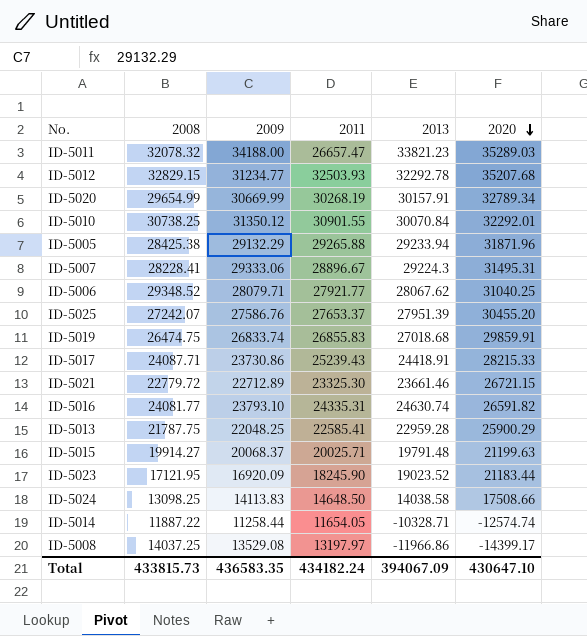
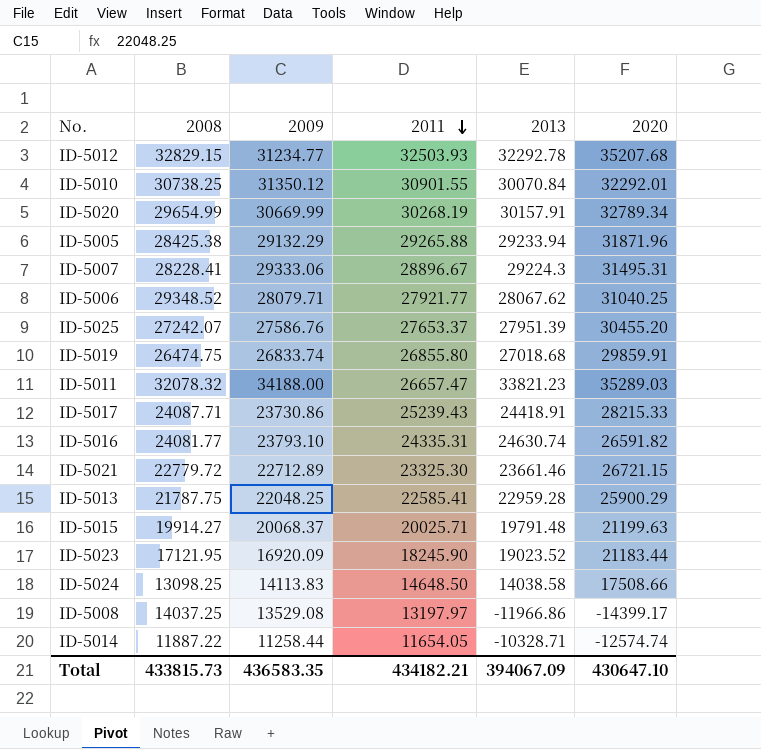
row order: 2020 descending -> 2011 descending
ID-5019 | 2011: 26855.83 -> 26855.80
Total | 2011: 434182.24 -> 434182.21

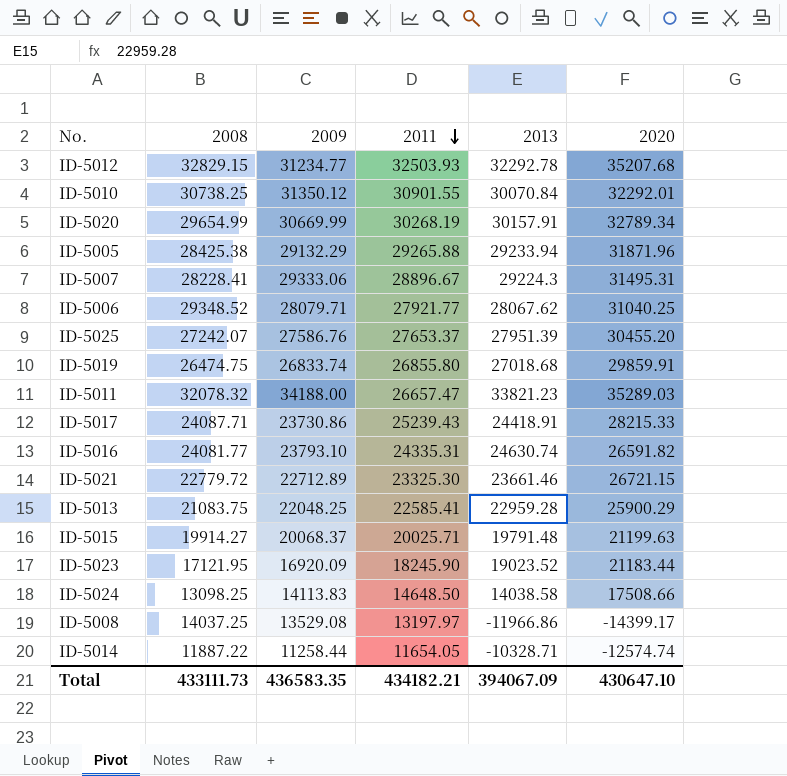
ID-5013 | 2008: 21787.75 -> 21083.75
Total | 2008: 433815.73 -> 433111.73

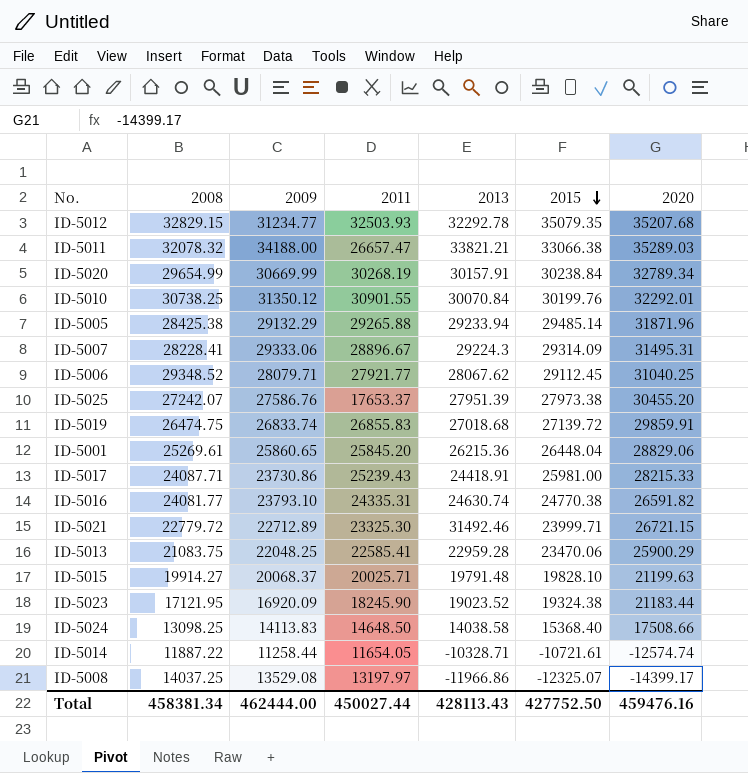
row order: 2011 descending -> 2015 descending
column 2015 | position: none -> 6
ID-5011 | 2013: 33821.23 -> 33821.21
ID-5025 | 2011: 27653.37 -> 17653.37
ID-5019 | 2011: 26855.80 -> 26855.83
row ID-5001: none -> 25269.61 | 25860.65 | 25845.20 | 26215.36 | 26448.04 | 28829.06
ID-5021 | 2013: 23661.46 -> 31492.46
Total | 2008: 433111.73 -> 458381.34
Total | 2009: 436583.35 -> 462444.00
Total | 2011: 434182.21 -> 450027.44
Total | 2013: 394067.09 -> 428113.43
Total | 2020: 430647.10 -> 459476.16

